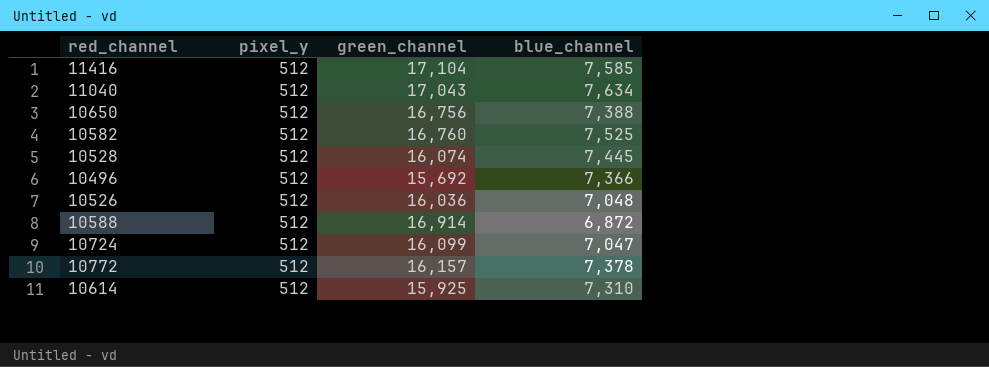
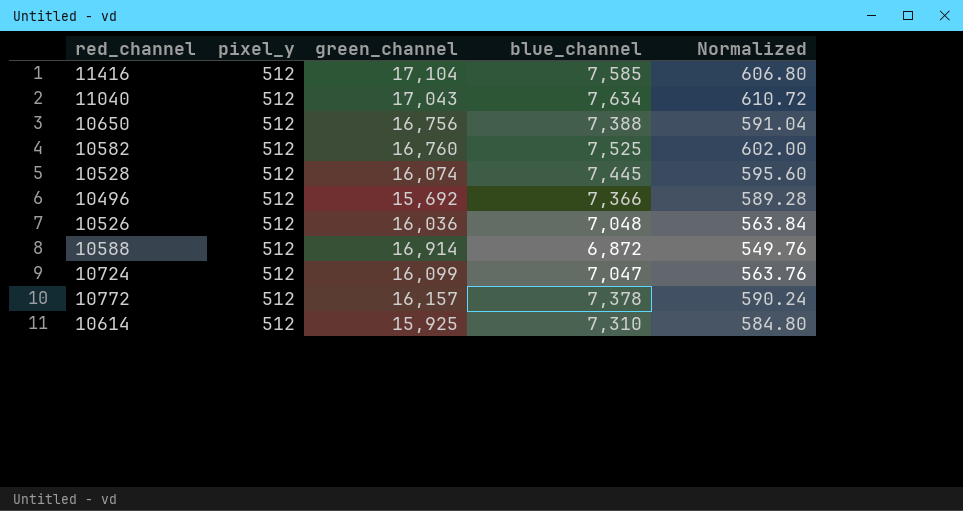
column Normalized | formula: none -> [blue_channel] * 0.08

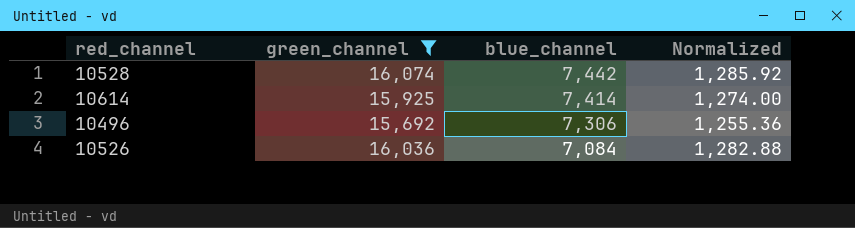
filter: none -> green_channel <= 16,074
row order: none -> blue_channel descending
column pixel_y | position: 2 -> none
column Normalized | formula: [blue_channel] * 0.08 -> [green_channel] * 0.08
10528 | blue_channel: 7,445 -> 7,442
10614 | blue_channel: 7,310 -> 7,414
10496 | blue_channel: 7,366 -> 7,306
10526 | blue_channel: 7,048 -> 7,084

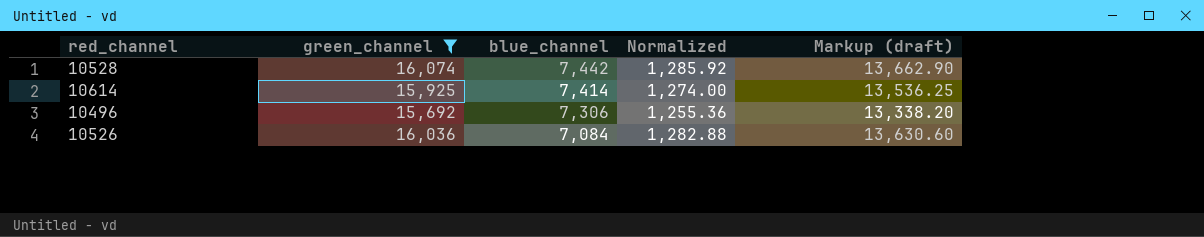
column Markup (draft) | formula: none -> [green_channel] * 0.85

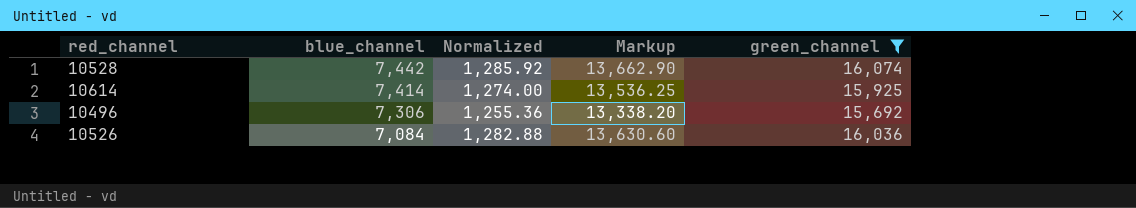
column name: Markup (draft) -> Markup
column green_channel | position: 2 -> 5

